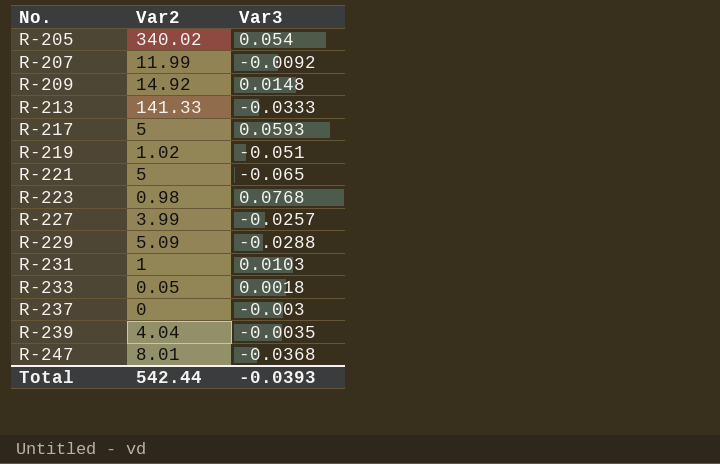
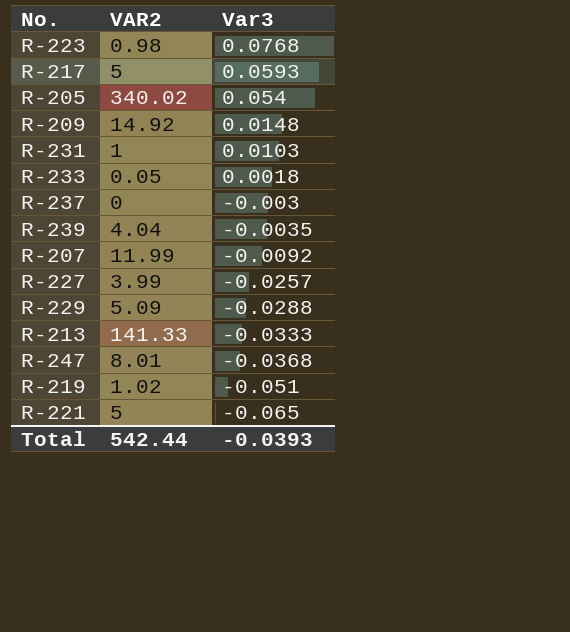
row order: No. ascending -> Var3 descending
column name: Var2 -> VAR2

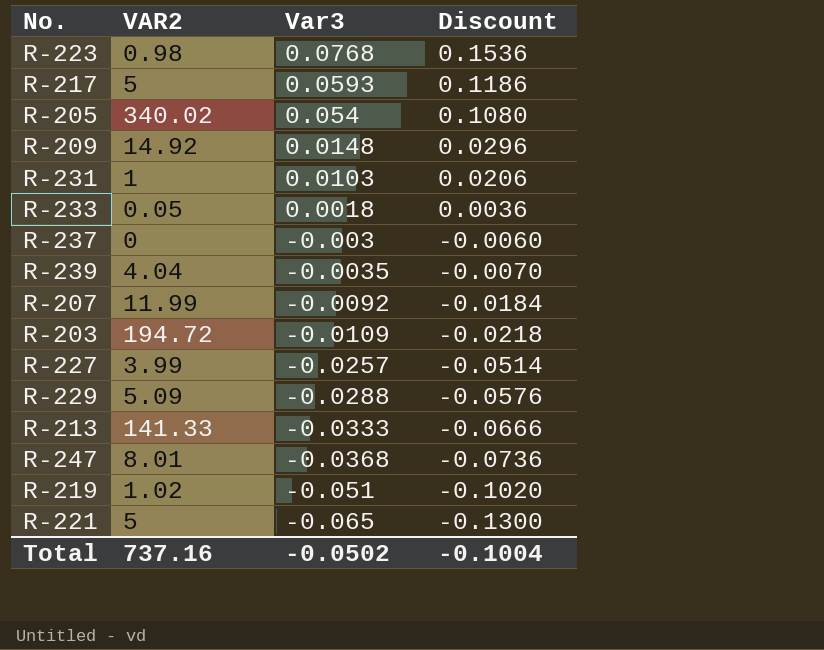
column Discount | formula: none -> [Var3] * 2
row R-203: none -> 194.72 | -0.0109 | -0.0218
Total | VAR2: 542.44 -> 737.16
Total | Var3: -0.0393 -> -0.0502

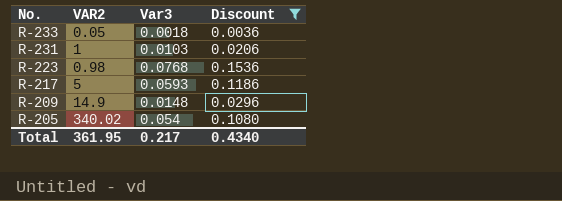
filter: none -> Discount >= 0.0036
row order: Var3 descending -> No. descending
R-209 | VAR2: 14.92 -> 14.9
Total | VAR2: 737.16 -> 361.95
Total | Var3: -0.0502 -> 0.217
Total | Discount: -0.1004 -> 0.4340

